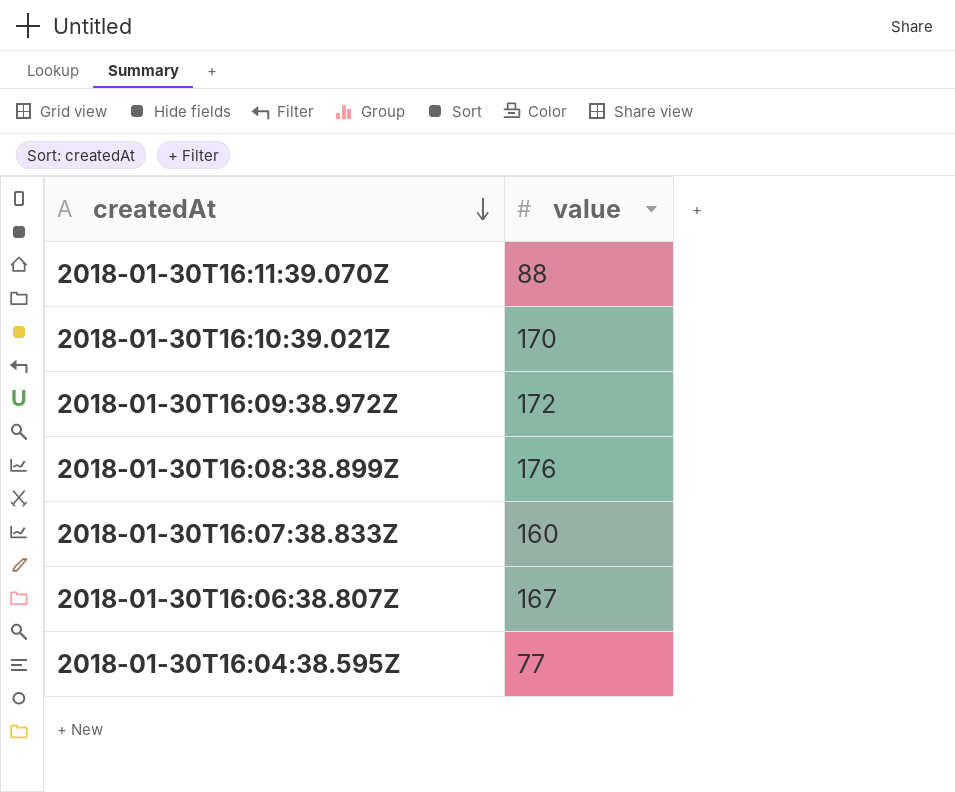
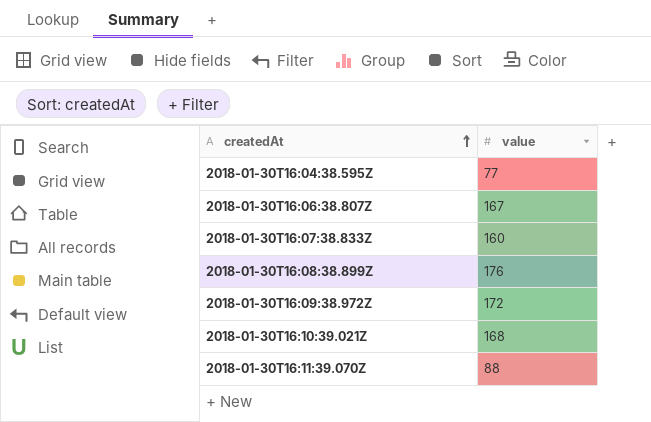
row order: createdAt descending -> createdAt ascending
2018-01-30T16:10:39.021Z | value: 170 -> 168

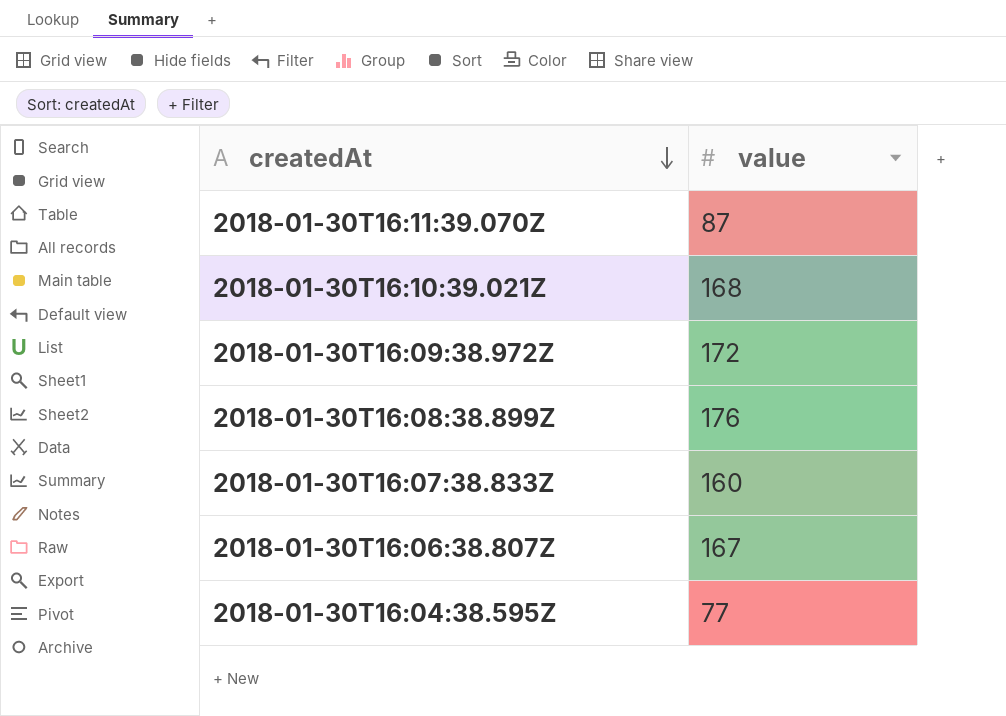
row order: createdAt ascending -> createdAt descending
2018-01-30T16:11:39.070Z | value: 88 -> 87

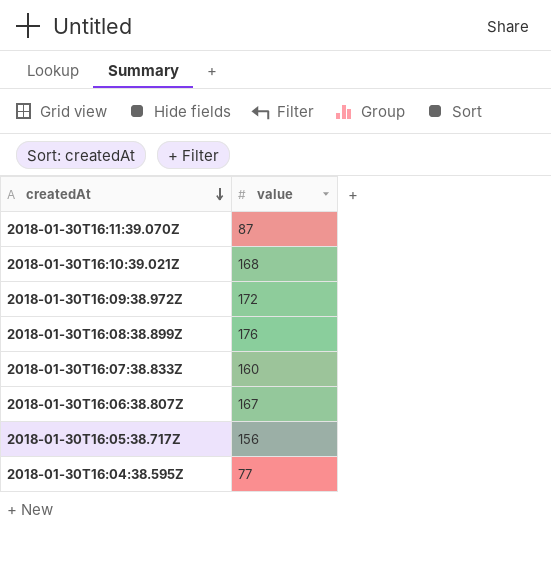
row 2018-01-30T16:05:38.717Z: none -> 156

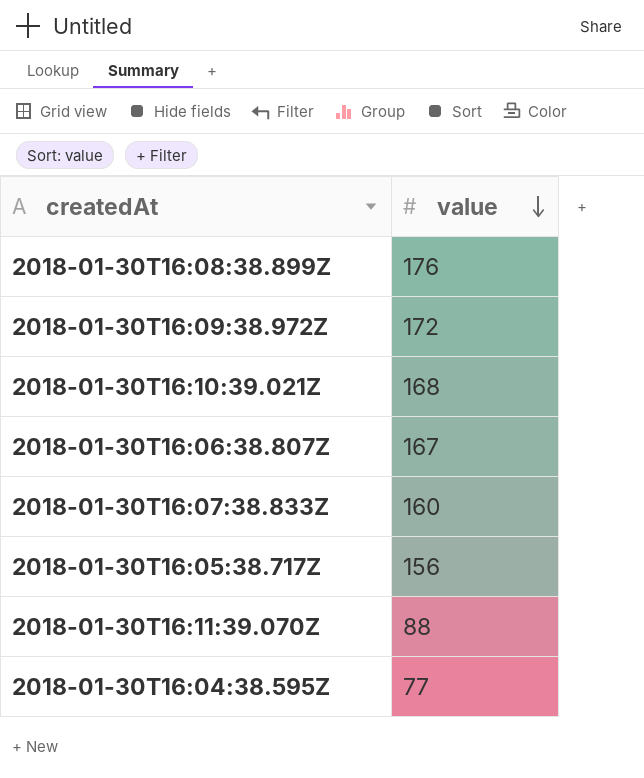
row order: createdAt descending -> value descending
2018-01-30T16:11:39.070Z | value: 87 -> 88

